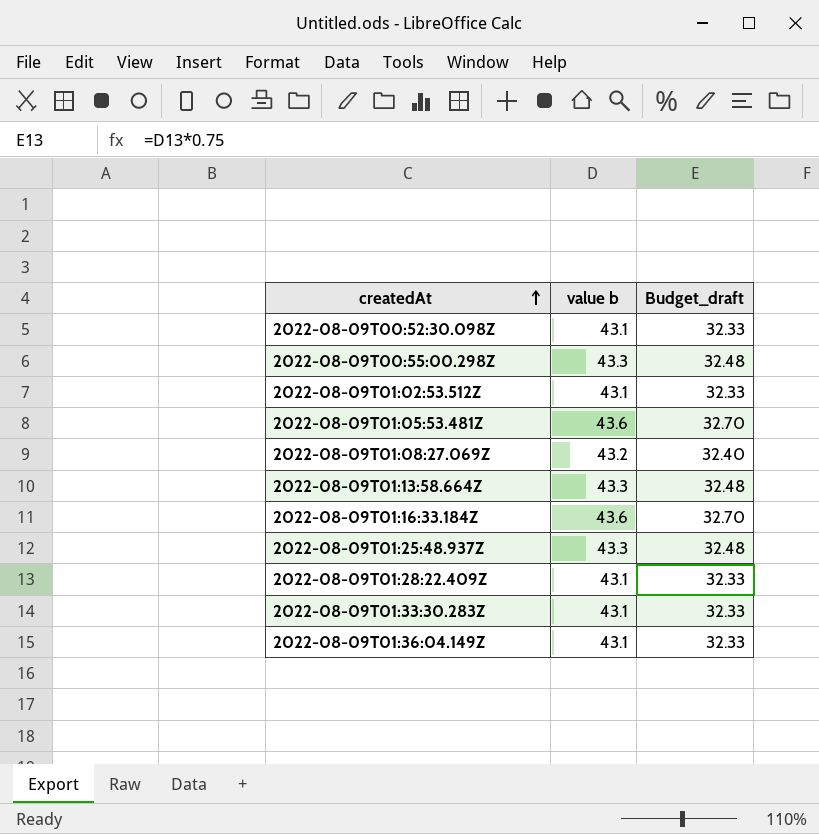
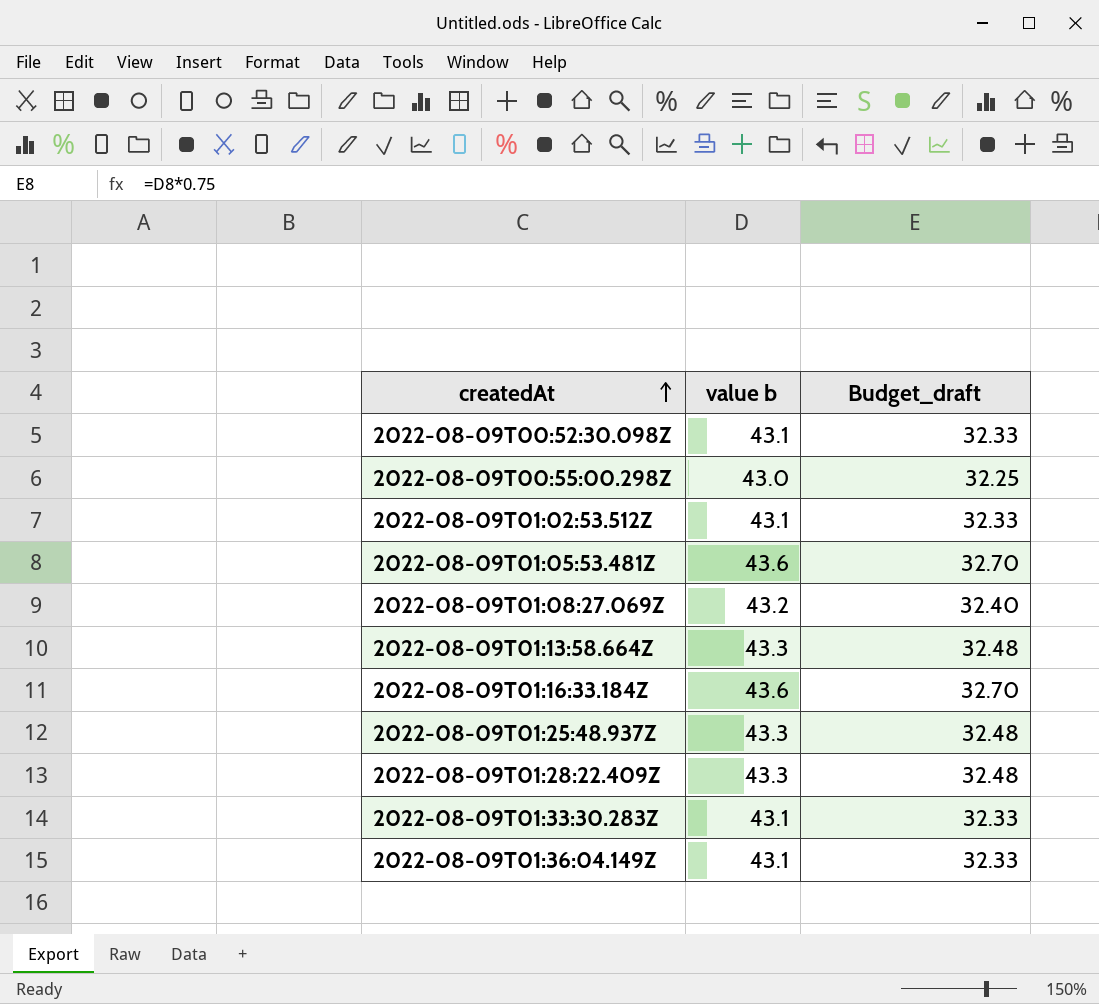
2022-08-09T00:55:00.298Z | value b: 43.3 -> 43.0
2022-08-09T00:55:00.298Z | Budget_draft: 32.48 -> 32.25
2022-08-09T01:28:22.409Z | value b: 43.1 -> 43.3
2022-08-09T01:28:22.409Z | Budget_draft: 32.33 -> 32.48

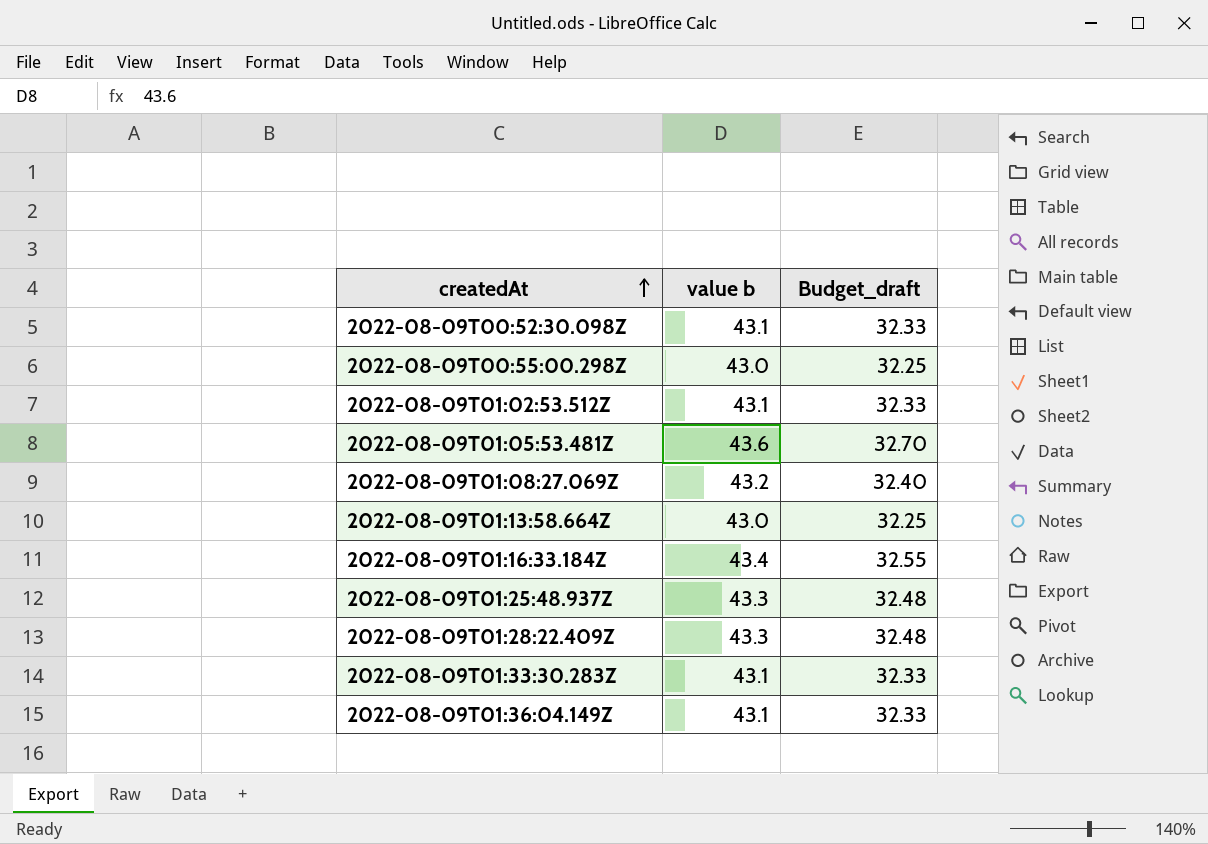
2022-08-09T01:13:58.664Z | value b: 43.3 -> 43.0
2022-08-09T01:13:58.664Z | Budget_draft: 32.48 -> 32.25
2022-08-09T01:16:33.184Z | value b: 43.6 -> 43.4
2022-08-09T01:16:33.184Z | Budget_draft: 32.70 -> 32.55

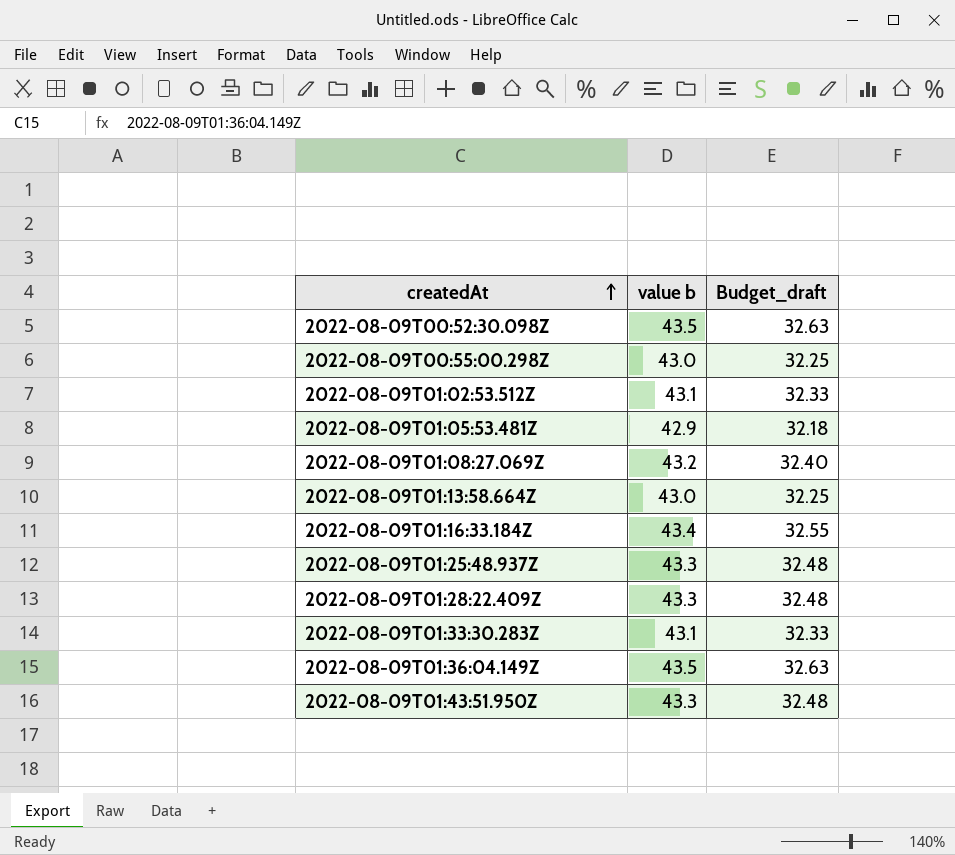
2022-08-09T00:52:30.098Z | value b: 43.1 -> 43.5
2022-08-09T00:52:30.098Z | Budget_draft: 32.33 -> 32.63
2022-08-09T01:05:53.481Z | value b: 43.6 -> 42.9
2022-08-09T01:05:53.481Z | Budget_draft: 32.70 -> 32.18
2022-08-09T01:36:04.149Z | value b: 43.1 -> 43.5
2022-08-09T01:36:04.149Z | Budget_draft: 32.33 -> 32.63
row 2022-08-09T01:43:51.950Z: none -> 43.3 | 32.48

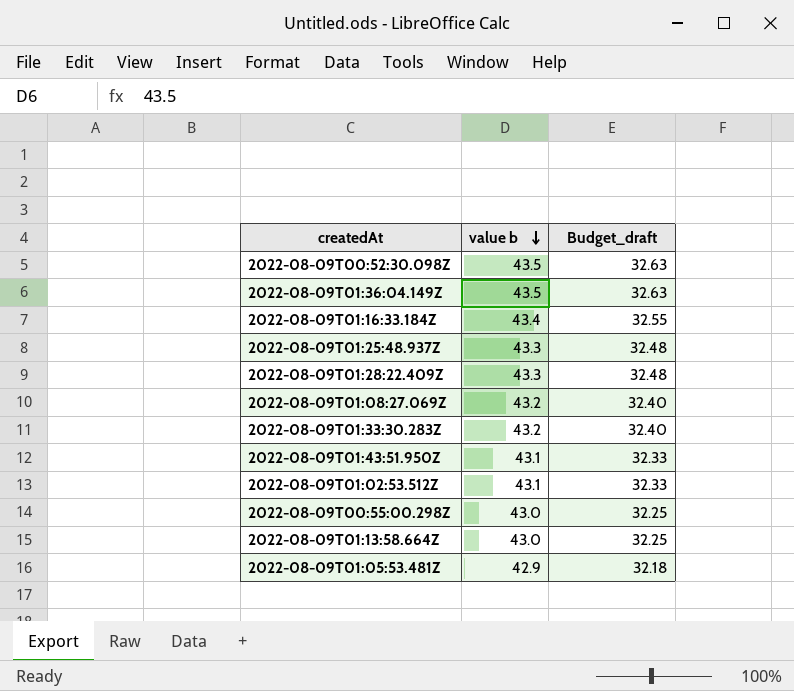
row order: createdAt ascending -> value b descending
2022-08-09T01:33:30.283Z | value b: 43.1 -> 43.2
2022-08-09T01:33:30.283Z | Budget_draft: 32.33 -> 32.40
2022-08-09T01:43:51.950Z | value b: 43.3 -> 43.1
2022-08-09T01:43:51.950Z | Budget_draft: 32.48 -> 32.33

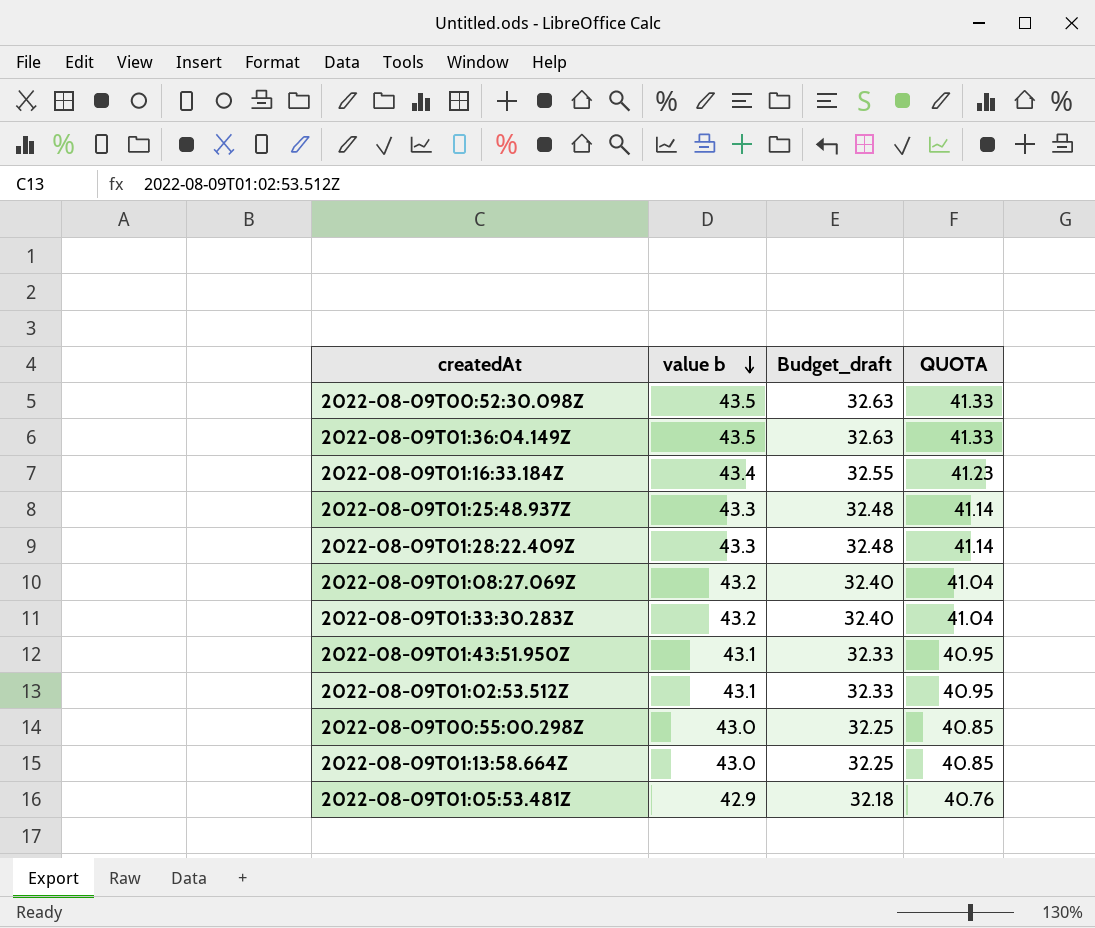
column QUOTA | formula: none -> [value b] * 0.95

